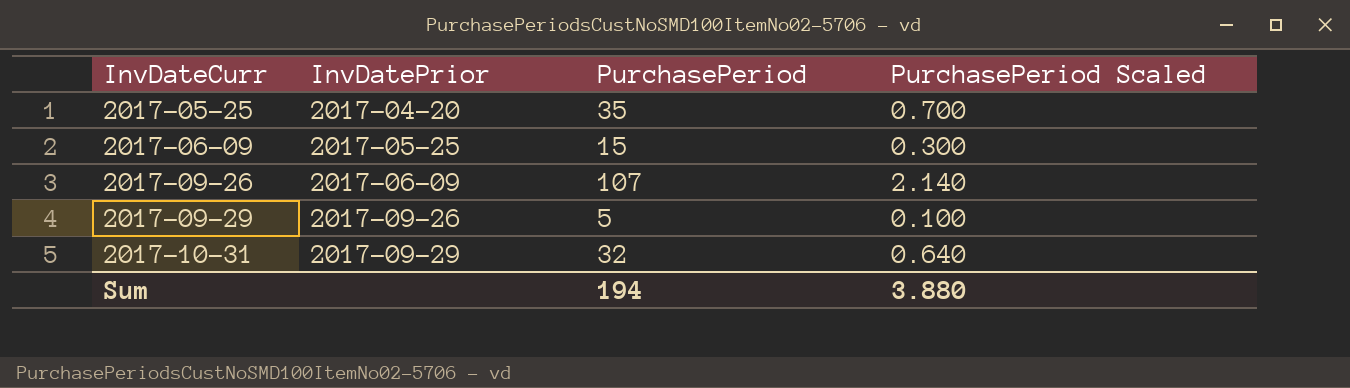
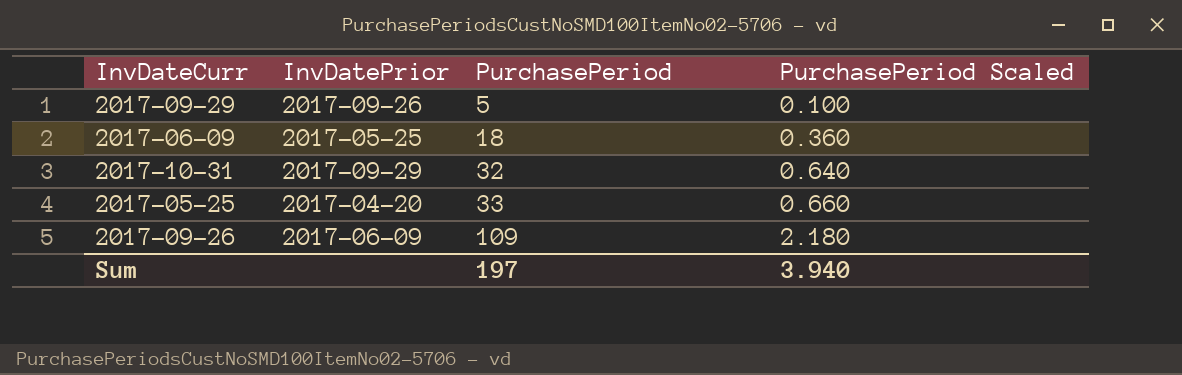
row order: InvDateCurr ascending -> PurchasePeriod ascending
2017-06-09 | PurchasePeriod: 15 -> 18
2017-06-09 | PurchasePeriod Scaled: 0.300 -> 0.360
2017-05-25 | PurchasePeriod: 35 -> 33
2017-05-25 | PurchasePeriod Scaled: 0.700 -> 0.660
2017-09-26 | PurchasePeriod: 107 -> 109
2017-09-26 | PurchasePeriod Scaled: 2.140 -> 2.180
Sum | PurchasePeriod: 194 -> 197
Sum | PurchasePeriod Scaled: 3.880 -> 3.940

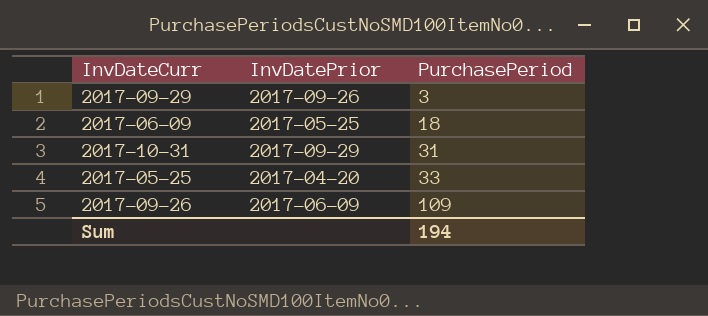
column PurchasePeriod Scaled | formula: [PurchasePeriod] * 0.02 -> none
2017-09-29 | PurchasePeriod: 5 -> 3
2017-10-31 | PurchasePeriod: 32 -> 31
Sum | PurchasePeriod: 197 -> 194

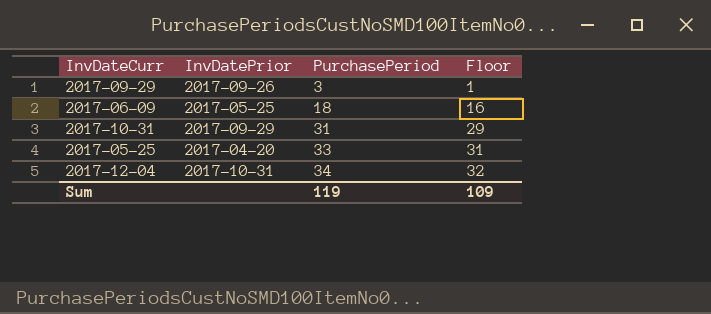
column Floor | formula: none -> [PurchasePeriod] - 2
row 2017-09-26: 2017-06-09 | 109 -> none
row 2017-12-04: none -> 2017-10-31 | 34 | 32
Sum | PurchasePeriod: 194 -> 119

